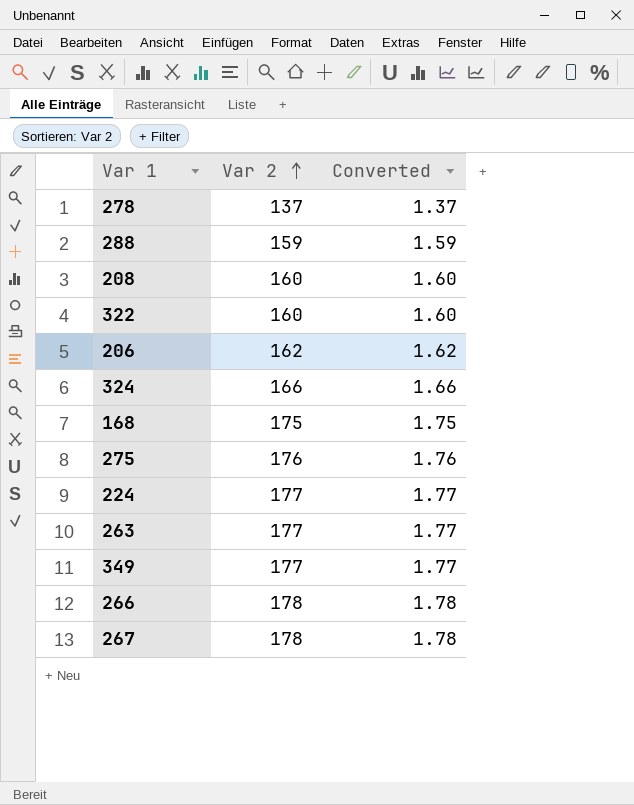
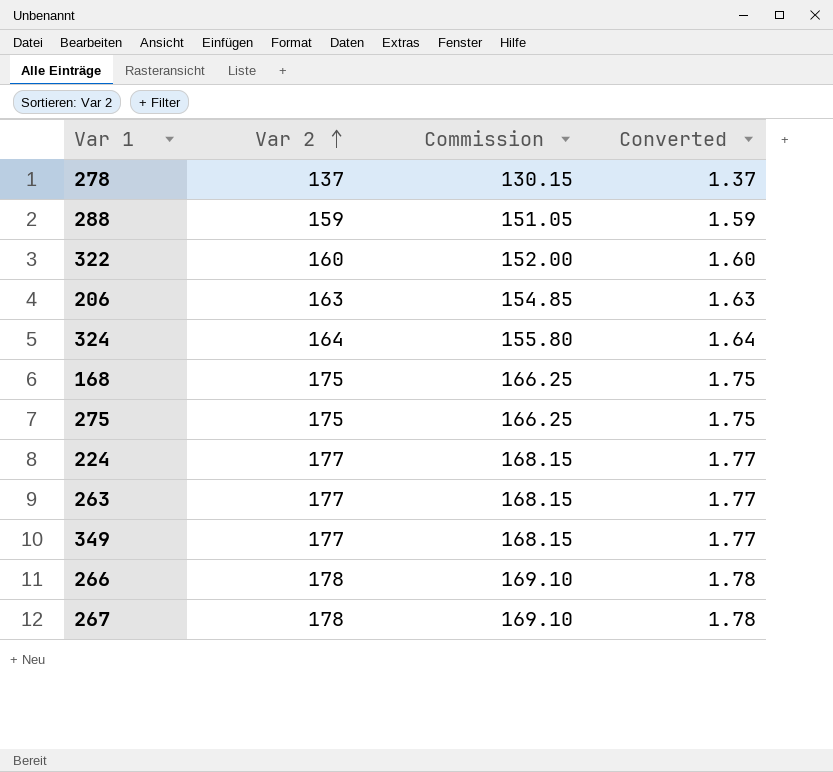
column Commission | formula: none -> [Var 2] * 0.95
row 208: 160 | 1.60 -> none
206 | Var 2: 162 -> 163
206 | Converted: 1.62 -> 1.63
324 | Var 2: 166 -> 164
324 | Converted: 1.66 -> 1.64
275 | Var 2: 176 -> 175
275 | Converted: 1.76 -> 1.75

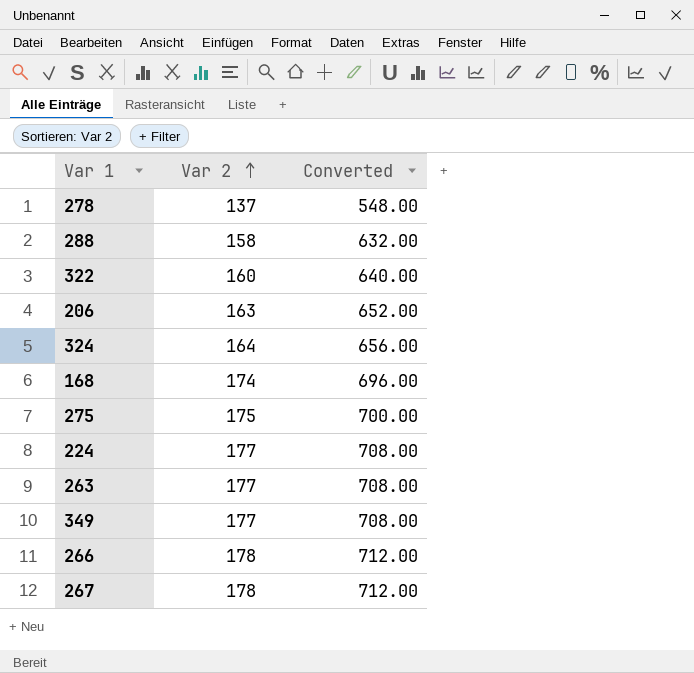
column Commission | formula: [Var 2] * 0.95 -> none
column Converted | formula: [Var 2] * 0.01 -> [Var 2] * 4
288 | Var 2: 159 -> 158
168 | Var 2: 175 -> 174

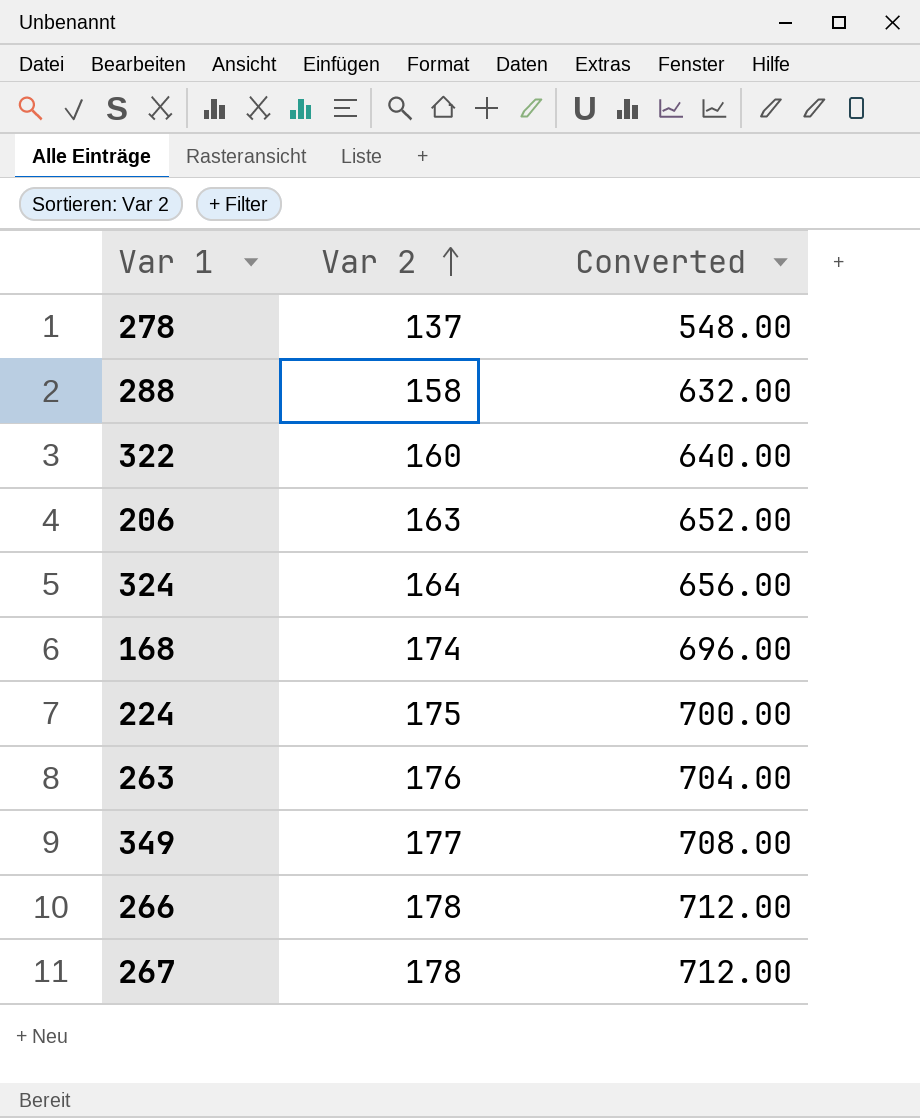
row 275: 175 | 700.00 -> none
224 | Var 2: 177 -> 175
224 | Converted: 708.00 -> 700.00
263 | Var 2: 177 -> 176
263 | Converted: 708.00 -> 704.00

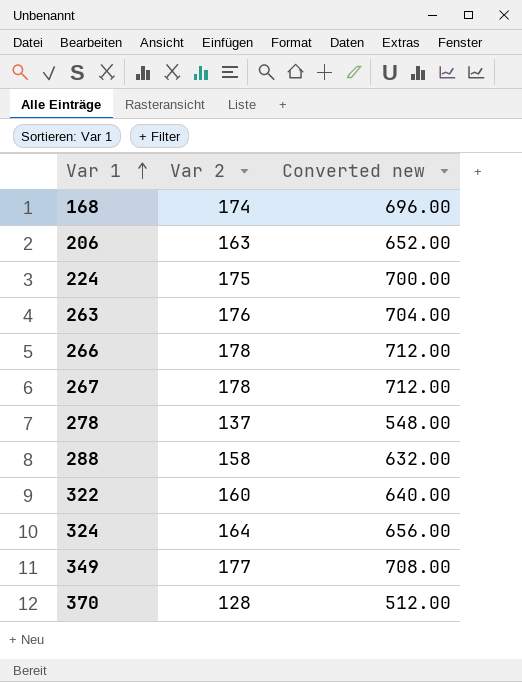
row order: Var 2 ascending -> Var 1 ascending
column name: Converted -> Converted new
row 370: none -> 128 | 512.00

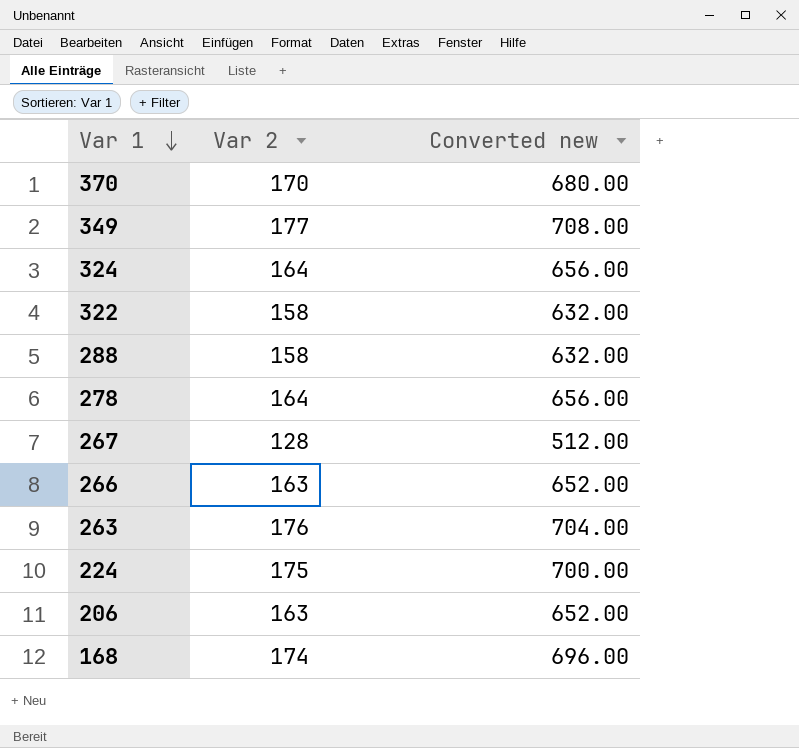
row order: Var 1 ascending -> Var 1 descending
370 | Var 2: 128 -> 170
370 | Converted new: 512.00 -> 680.00
322 | Var 2: 160 -> 158
322 | Converted new: 640.00 -> 632.00
278 | Var 2: 137 -> 164
278 | Converted new: 548.00 -> 656.00
267 | Var 2: 178 -> 128
267 | Converted new: 712.00 -> 512.00
266 | Var 2: 178 -> 163
266 | Converted new: 712.00 -> 652.00

